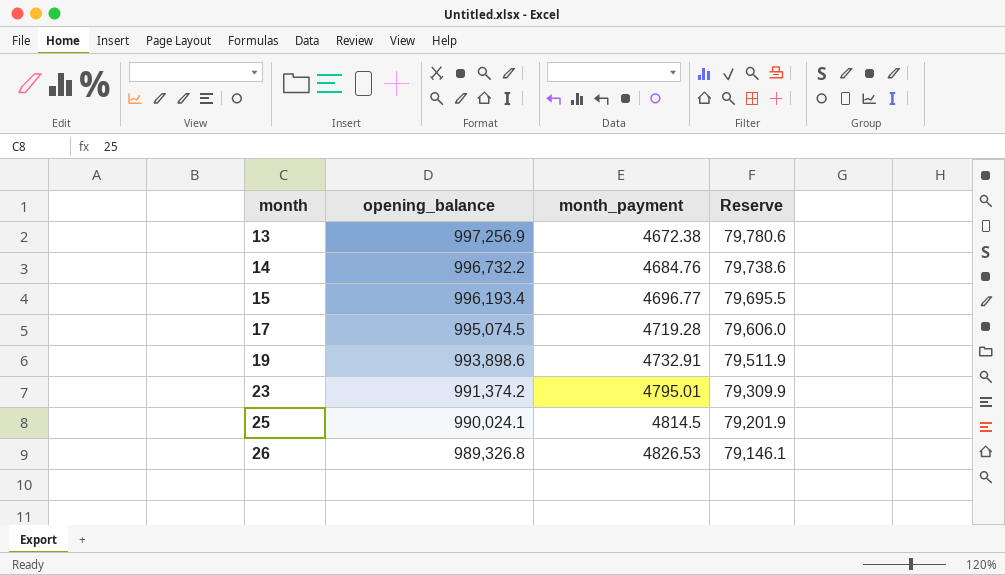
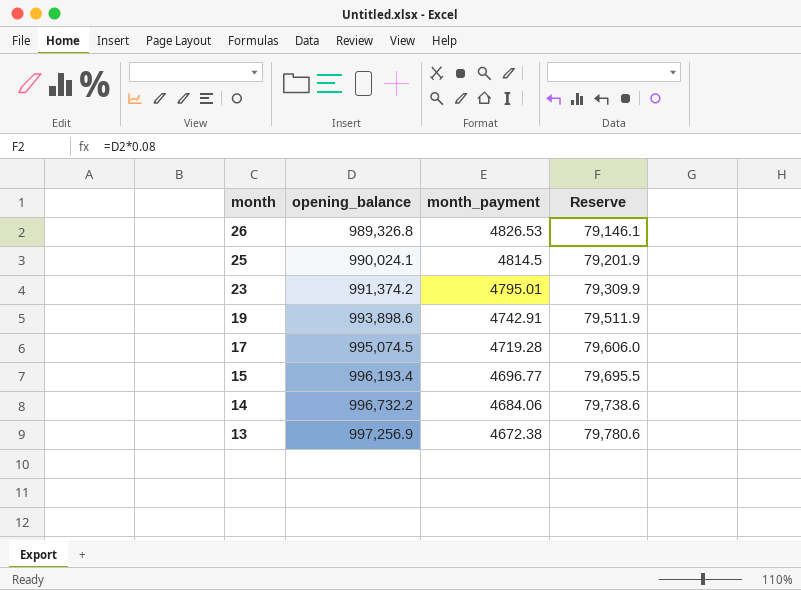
row order: month ascending -> month descending
19 | month_payment: 4732.91 -> 4742.91
14 | month_payment: 4684.76 -> 4684.06

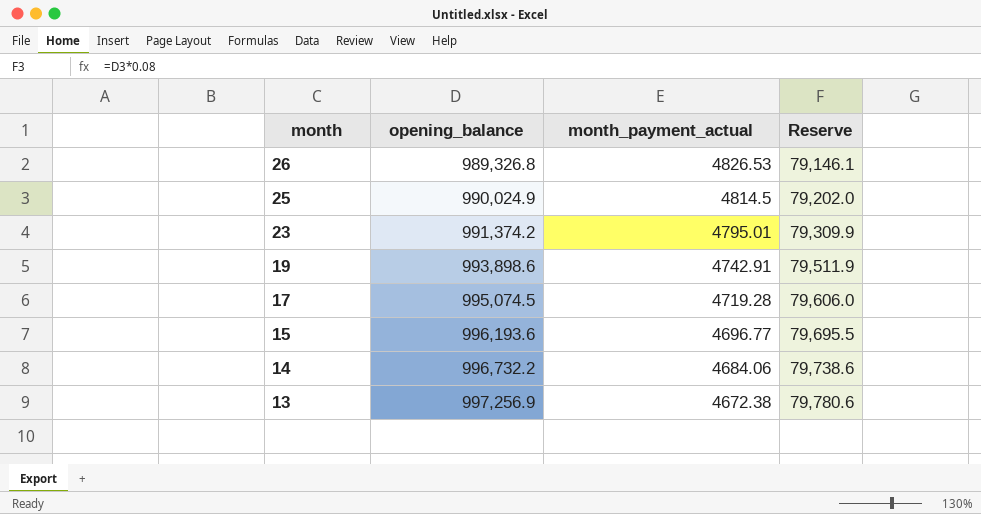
column name: month_payment -> month_payment_actual
25 | opening_balance: 990,024.1 -> 990,024.9
25 | Reserve: 79,201.9 -> 79,202.0
15 | opening_balance: 996,193.4 -> 996,193.6

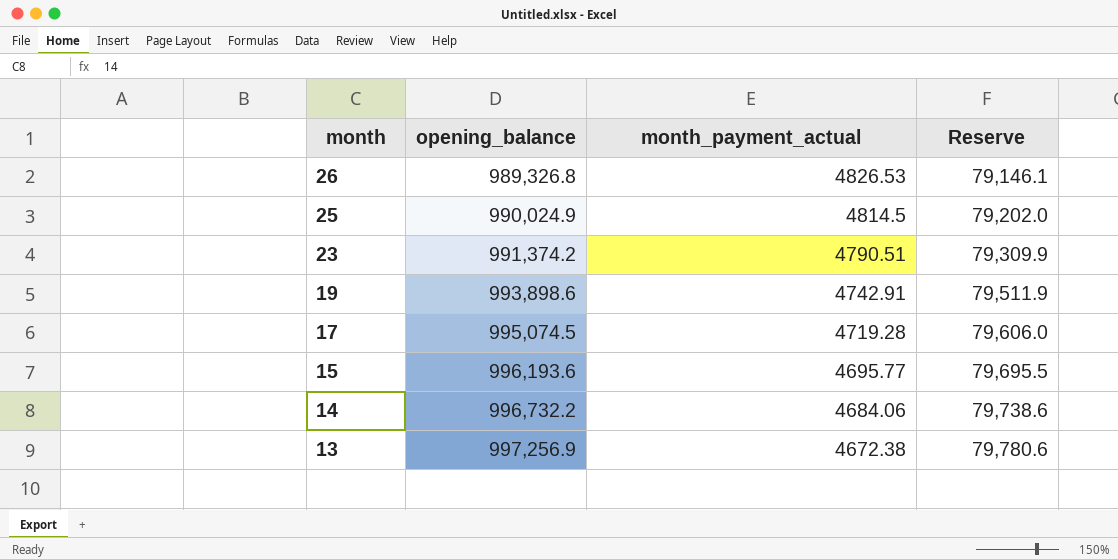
23 | month_payment_actual: 4795.01 -> 4790.51
15 | month_payment_actual: 4696.77 -> 4695.77

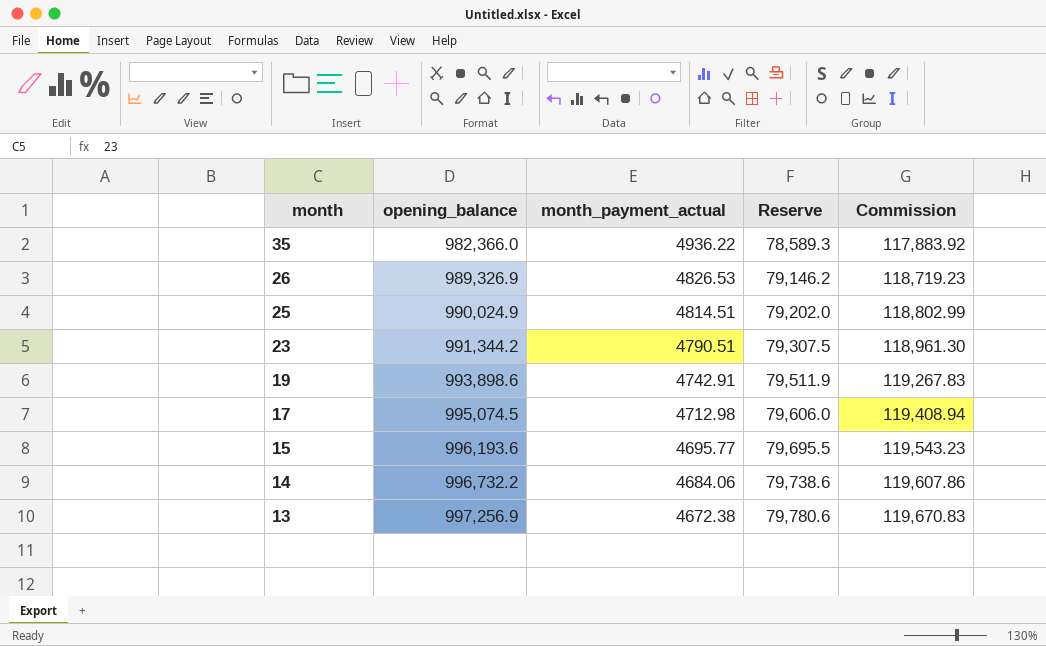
column Commission | formula: none -> [opening_balance] * 0.12
row 35: none -> 982,366.0 | 4936.22 | 78,589.3 | 117,883.92
26 | opening_balance: 989,326.8 -> 989,326.9
26 | Reserve: 79,146.1 -> 79,146.2
25 | month_payment_actual: 4814.5 -> 4814.51
23 | opening_balance: 991,374.2 -> 991,344.2
23 | Reserve: 79,309.9 -> 79,307.5
17 | month_payment_actual: 4719.28 -> 4712.98

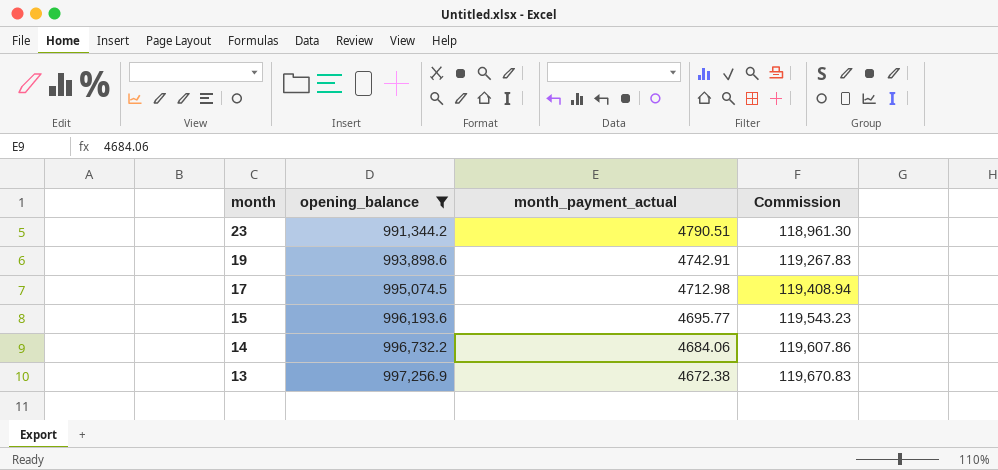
filter: none -> opening_balance >= 991,344.2
column Reserve | formula: [opening_balance] * 0.08 -> none

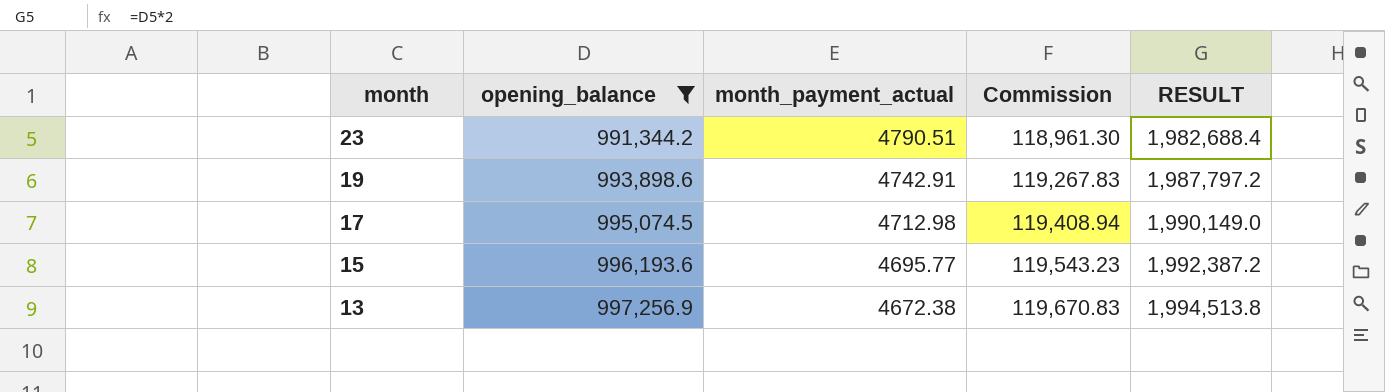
column RESULT | formula: none -> [opening_balance] * 2
row 14: 996,732.2 | 4684.06 | 119,607.86 -> none

